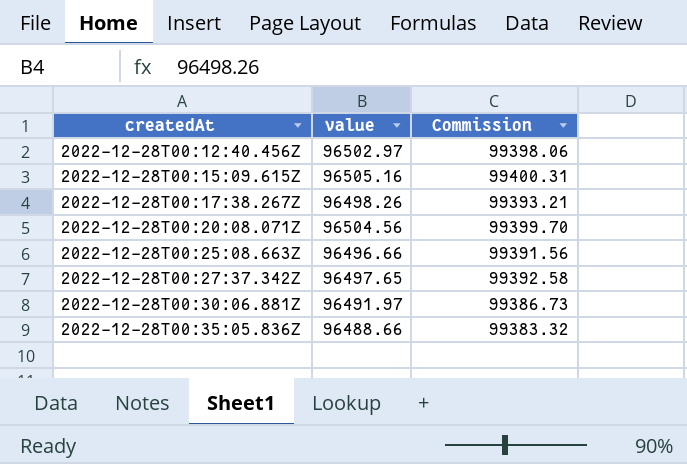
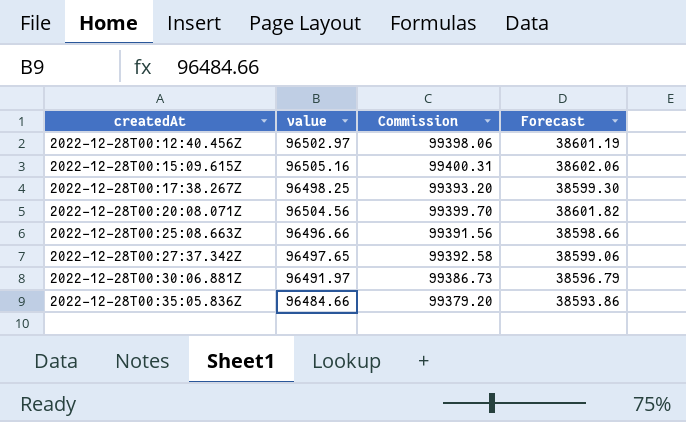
column Forecast | formula: none -> [value] * 0.4
2022-12-28T00:17:38.267Z | value: 96498.26 -> 96498.25
2022-12-28T00:17:38.267Z | Commission: 99393.21 -> 99393.20
2022-12-28T00:35:05.836Z | value: 96488.66 -> 96484.66
2022-12-28T00:35:05.836Z | Commission: 99383.32 -> 99379.20

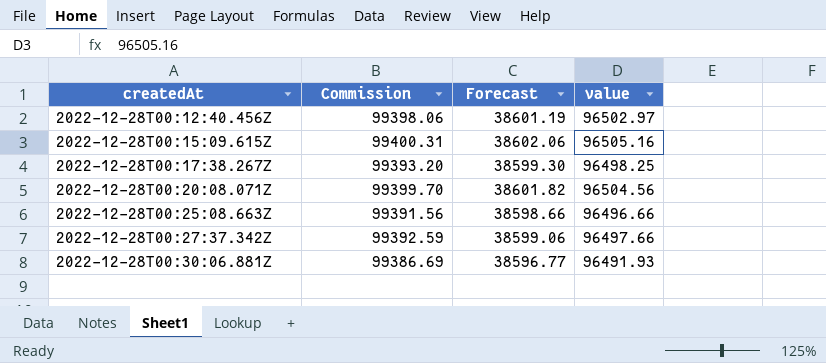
column value | position: 2 -> 4
row 2022-12-28T00:35:05.836Z: 96484.66 | 99379.20 | 38593.86 -> none
2022-12-28T00:27:37.342Z | Commission: 99392.58 -> 99392.59
2022-12-28T00:27:37.342Z | value: 96497.65 -> 96497.66
2022-12-28T00:30:06.881Z | Commission: 99386.73 -> 99386.69
2022-12-28T00:30:06.881Z | Forecast: 38596.79 -> 38596.77
2022-12-28T00:30:06.881Z | value: 96491.97 -> 96491.93

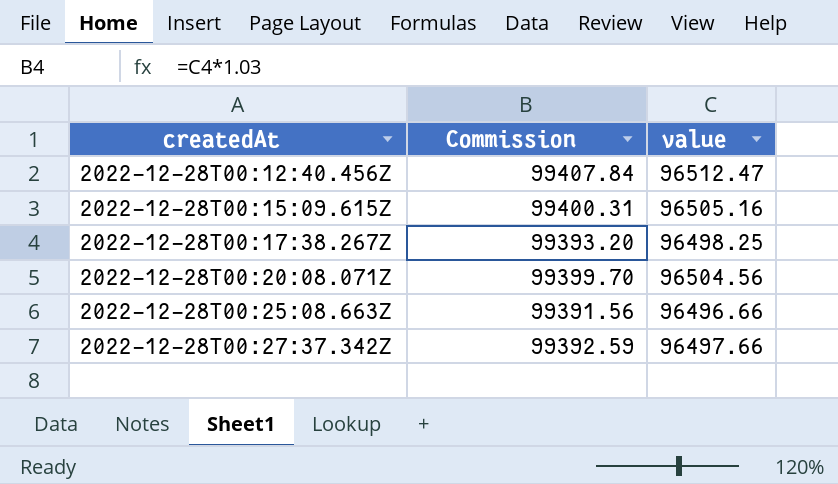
column Forecast | formula: [value] * 0.4 -> none
row 2022-12-28T00:30:06.881Z: 99386.69 | 38596.77 | 96491.93 -> none
2022-12-28T00:12:40.456Z | Commission: 99398.06 -> 99407.84
2022-12-28T00:12:40.456Z | value: 96502.97 -> 96512.47

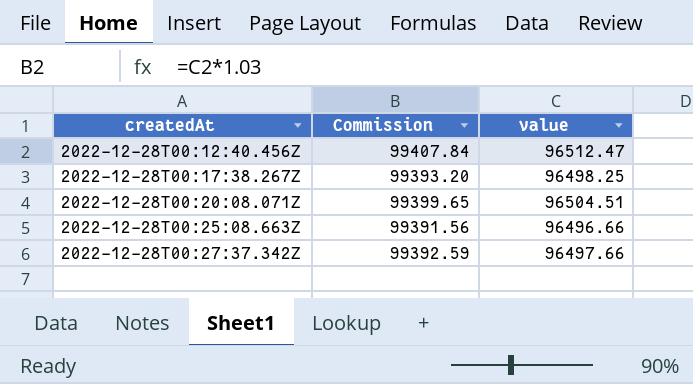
row 2022-12-28T00:15:09.615Z: 99400.31 | 96505.16 -> none
2022-12-28T00:20:08.071Z | Commission: 99399.70 -> 99399.65
2022-12-28T00:20:08.071Z | value: 96504.56 -> 96504.51

